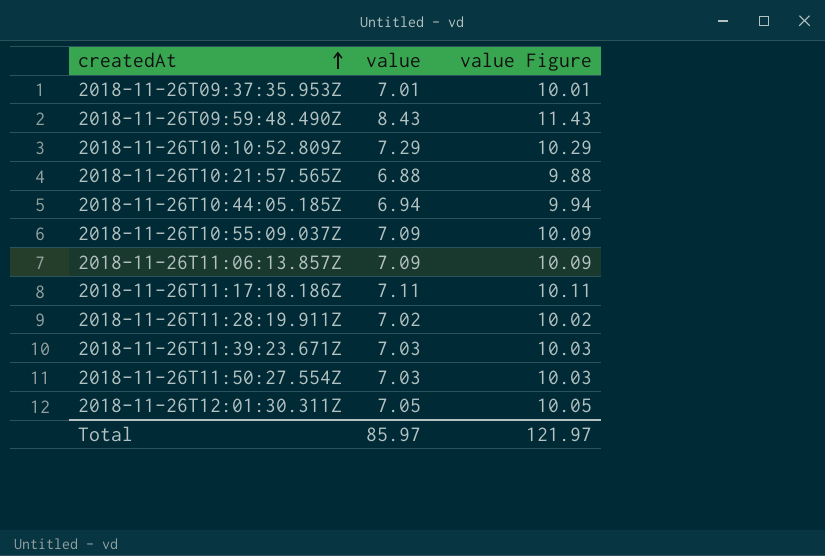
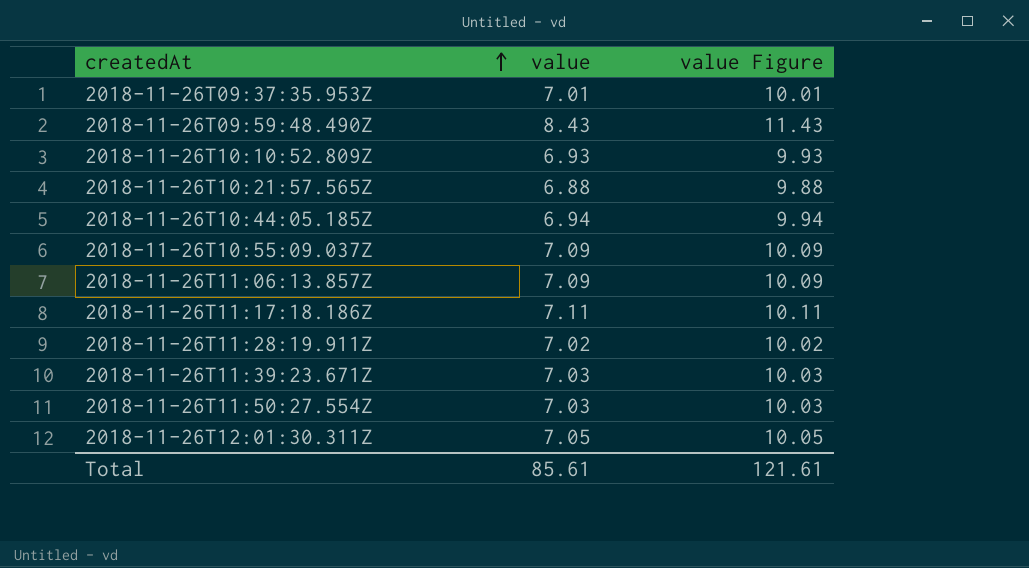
2018-11-26T10:10:52.809Z | value: 7.29 -> 6.93
2018-11-26T10:10:52.809Z | value Figure: 10.29 -> 9.93
Total | value: 85.97 -> 85.61
Total | value Figure: 121.97 -> 121.61

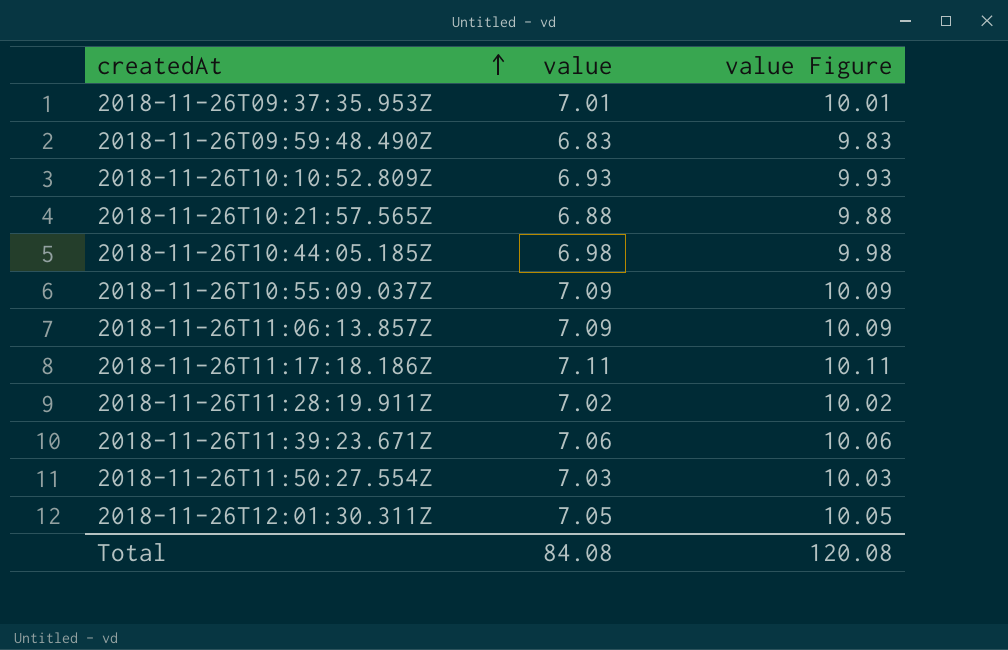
2018-11-26T09:59:48.490Z | value: 8.43 -> 6.83
2018-11-26T09:59:48.490Z | value Figure: 11.43 -> 9.83
2018-11-26T10:44:05.185Z | value: 6.94 -> 6.98
2018-11-26T10:44:05.185Z | value Figure: 9.94 -> 9.98
2018-11-26T11:39:23.671Z | value: 7.03 -> 7.06
2018-11-26T11:39:23.671Z | value Figure: 10.03 -> 10.06
Total | value: 85.61 -> 84.08
Total | value Figure: 121.61 -> 120.08

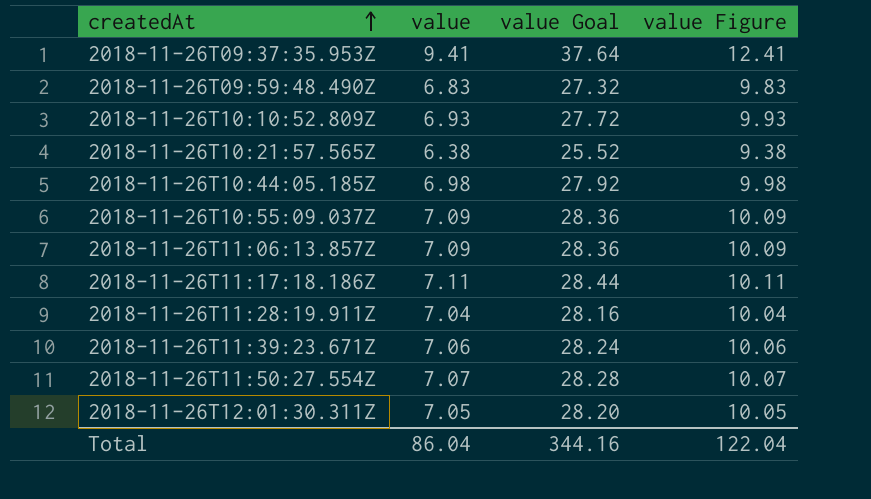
column value Goal | formula: none -> [value] * 4
2018-11-26T09:37:35.953Z | value: 7.01 -> 9.41
2018-11-26T09:37:35.953Z | value Figure: 10.01 -> 12.41
2018-11-26T10:21:57.565Z | value: 6.88 -> 6.38
2018-11-26T10:21:57.565Z | value Figure: 9.88 -> 9.38
2018-11-26T11:28:19.911Z | value: 7.02 -> 7.04
2018-11-26T11:28:19.911Z | value Figure: 10.02 -> 10.04
2018-11-26T11:50:27.554Z | value: 7.03 -> 7.07
2018-11-26T11:50:27.554Z | value Figure: 10.03 -> 10.07
Total | value: 84.08 -> 86.04
Total | value Figure: 120.08 -> 122.04

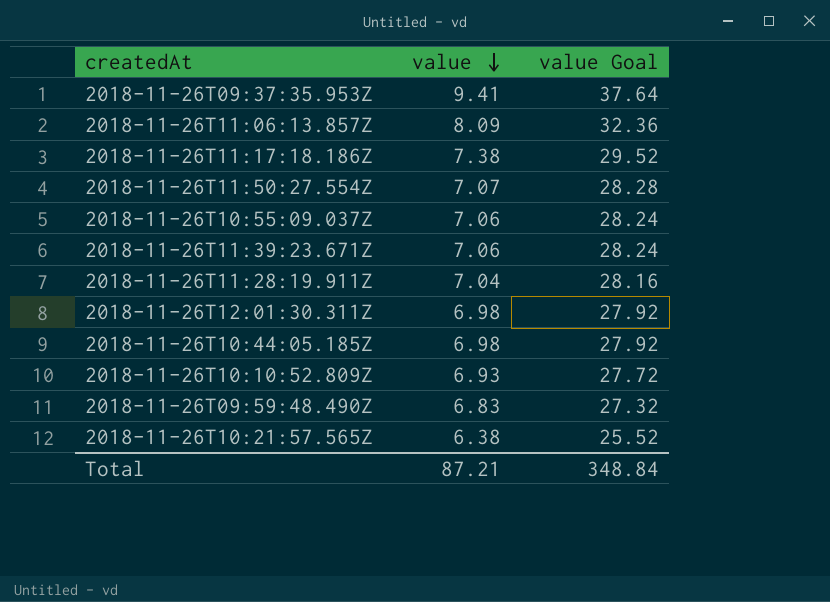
row order: createdAt ascending -> value descending
column value Figure | formula: [value] + 3 -> none
2018-11-26T11:06:13.857Z | value: 7.09 -> 8.09
2018-11-26T11:06:13.857Z | value Goal: 28.36 -> 32.36
2018-11-26T11:17:18.186Z | value: 7.11 -> 7.38
2018-11-26T11:17:18.186Z | value Goal: 28.44 -> 29.52
2018-11-26T10:55:09.037Z | value: 7.09 -> 7.06
2018-11-26T10:55:09.037Z | value Goal: 28.36 -> 28.24
2018-11-26T12:01:30.311Z | value: 7.05 -> 6.98
2018-11-26T12:01:30.311Z | value Goal: 28.20 -> 27.92
Total | value: 86.04 -> 87.21
Total | value Goal: 344.16 -> 348.84

